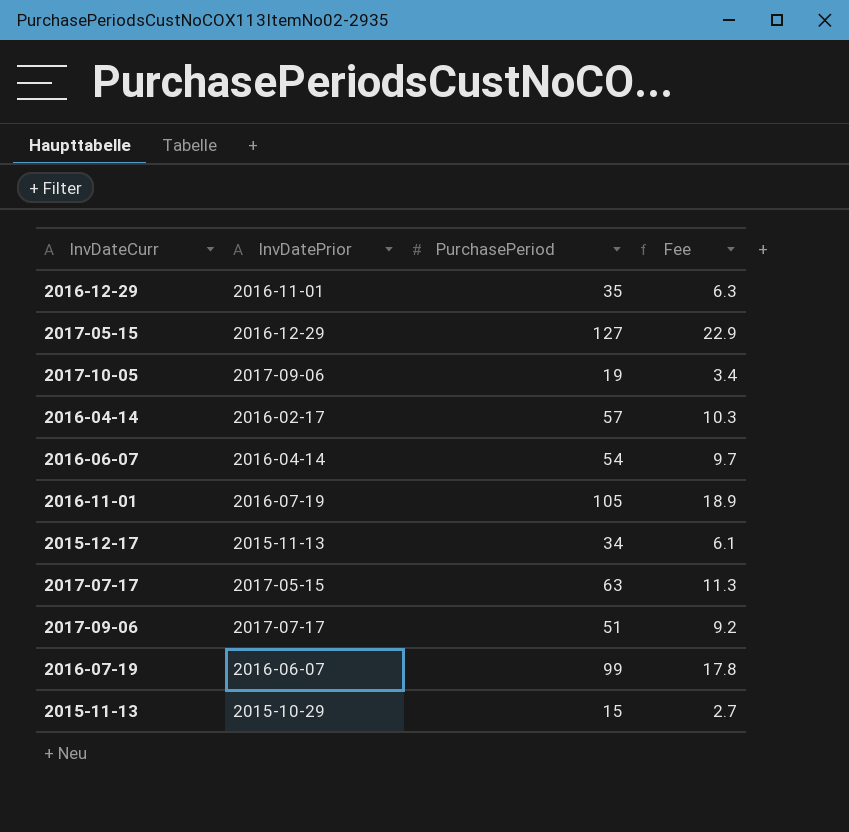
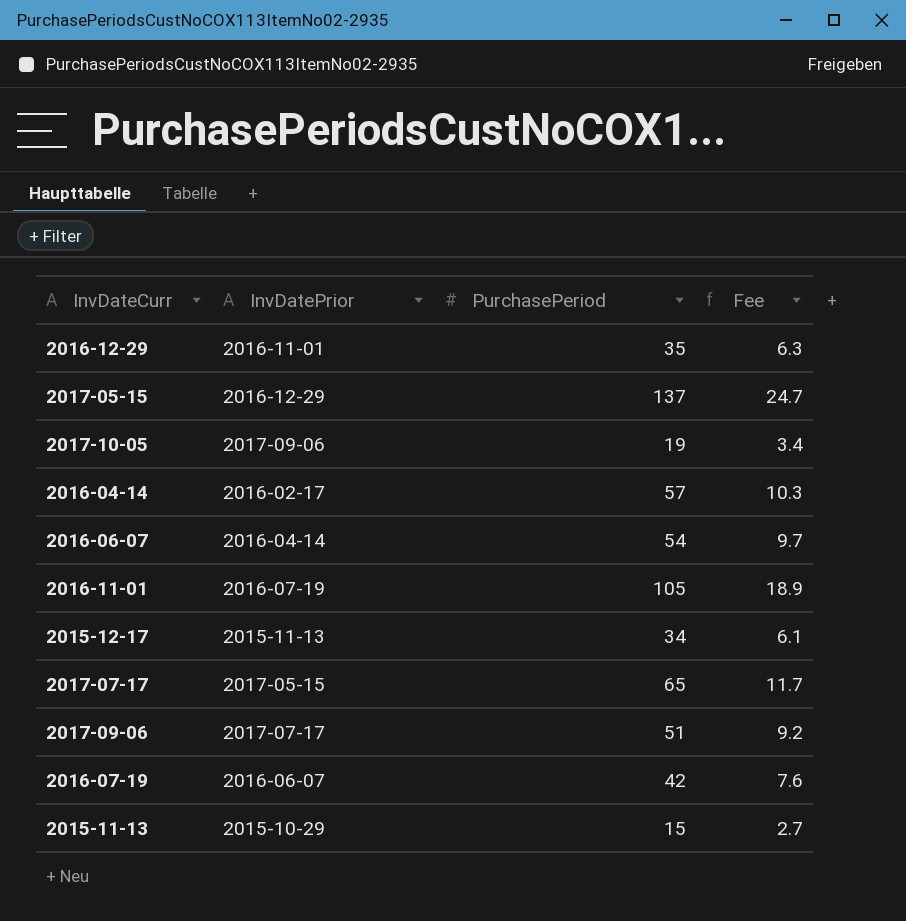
2017-05-15 | PurchasePeriod: 127 -> 137
2017-05-15 | Fee: 22.9 -> 24.7
2017-07-17 | PurchasePeriod: 63 -> 65
2017-07-17 | Fee: 11.3 -> 11.7
2016-07-19 | PurchasePeriod: 99 -> 42
2016-07-19 | Fee: 17.8 -> 7.6

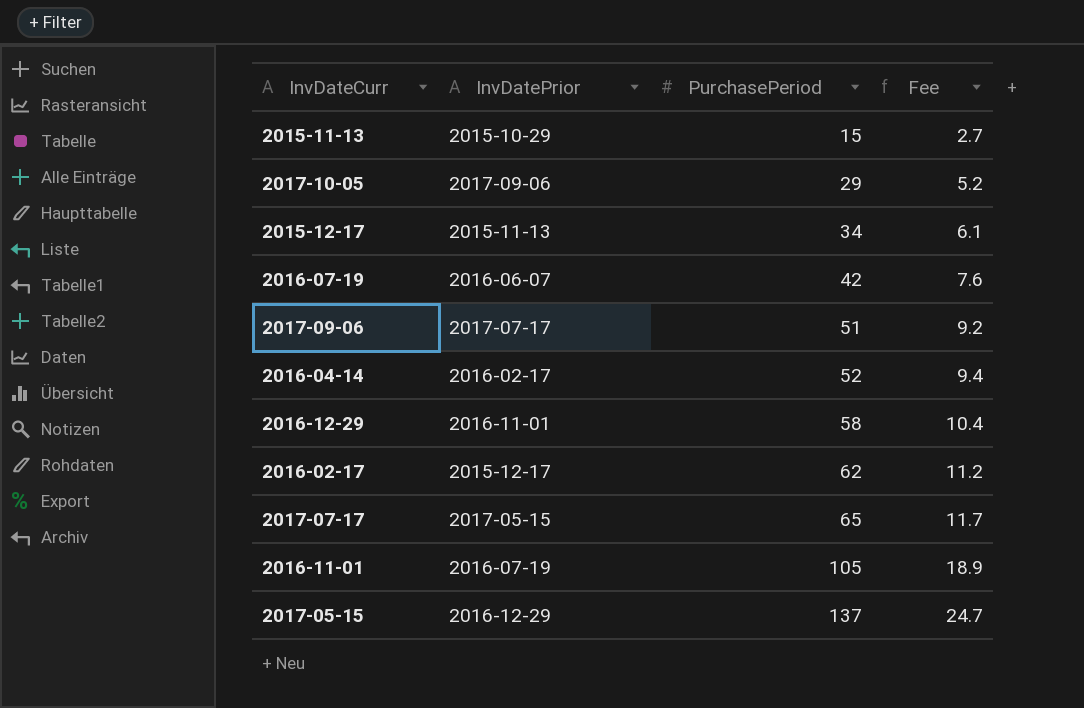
row order: none -> PurchasePeriod ascending
row 2016-06-07: 2016-04-14 | 54 | 9.7 -> none
2017-10-05 | PurchasePeriod: 19 -> 29
2017-10-05 | Fee: 3.4 -> 5.2
2016-04-14 | PurchasePeriod: 57 -> 52
2016-04-14 | Fee: 10.3 -> 9.4
2016-12-29 | PurchasePeriod: 35 -> 58
2016-12-29 | Fee: 6.3 -> 10.4
row 2016-02-17: none -> 2015-12-17 | 62 | 11.2

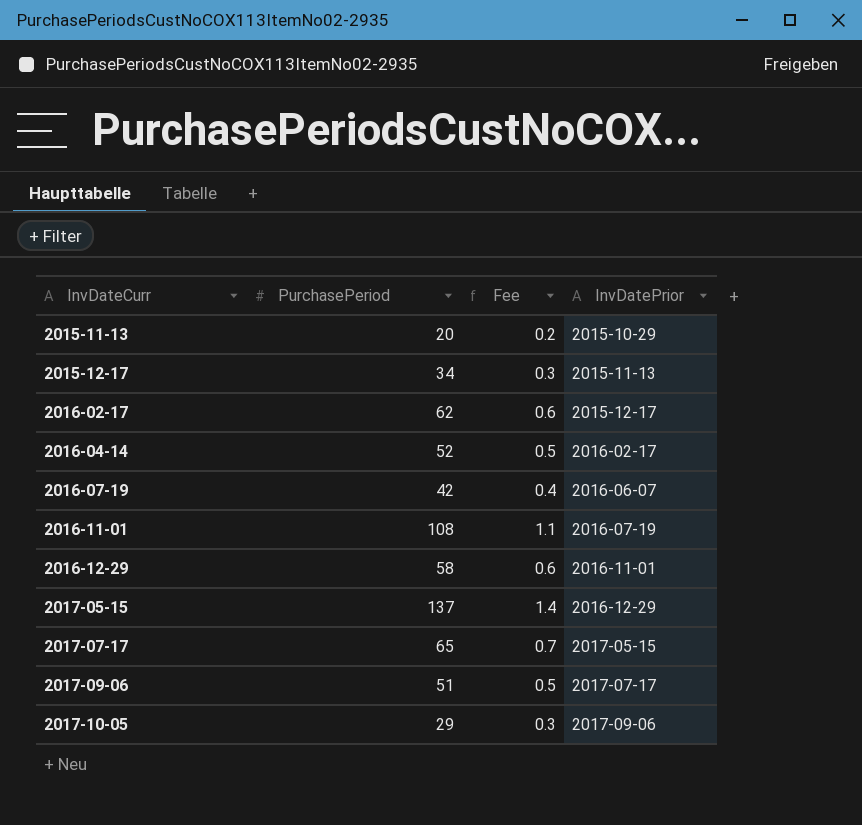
row order: PurchasePeriod ascending -> InvDateCurr ascending
column Fee | formula: [PurchasePeriod] * 0.18 -> [PurchasePeriod] * 0.01
column InvDatePrior | position: 2 -> 4
2015-11-13 | PurchasePeriod: 15 -> 20
2016-11-01 | PurchasePeriod: 105 -> 108

